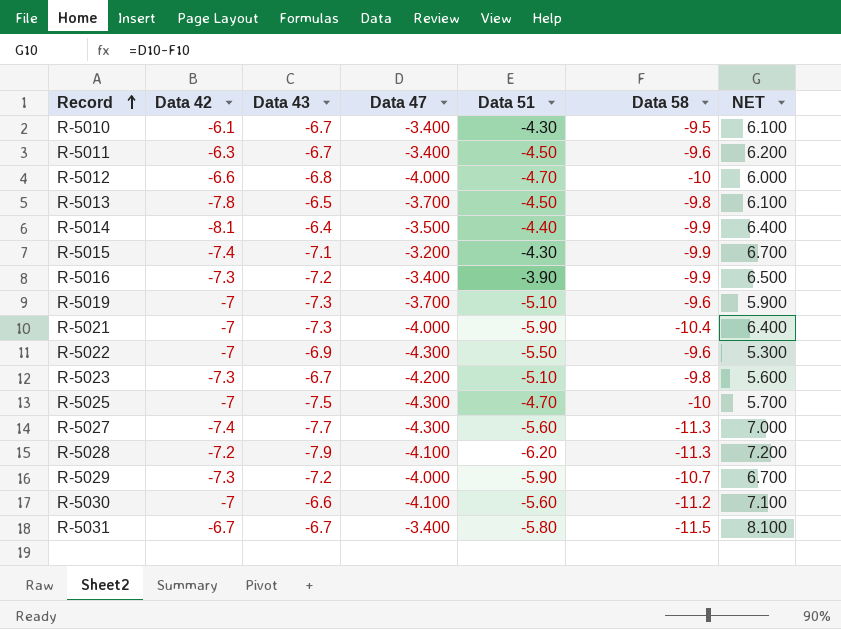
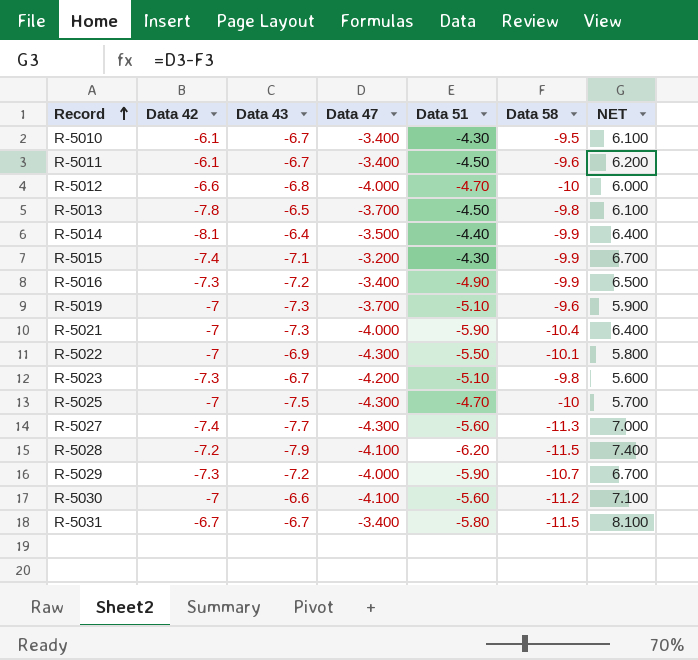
R-5011 | Data 42: -6.3 -> -6.1
R-5016 | Data 51: -3.90 -> -4.90
R-5022 | Data 58: -9.6 -> -10.1
R-5022 | NET: 5.300 -> 5.800
R-5028 | Data 58: -11.3 -> -11.5
R-5028 | NET: 7.200 -> 7.400

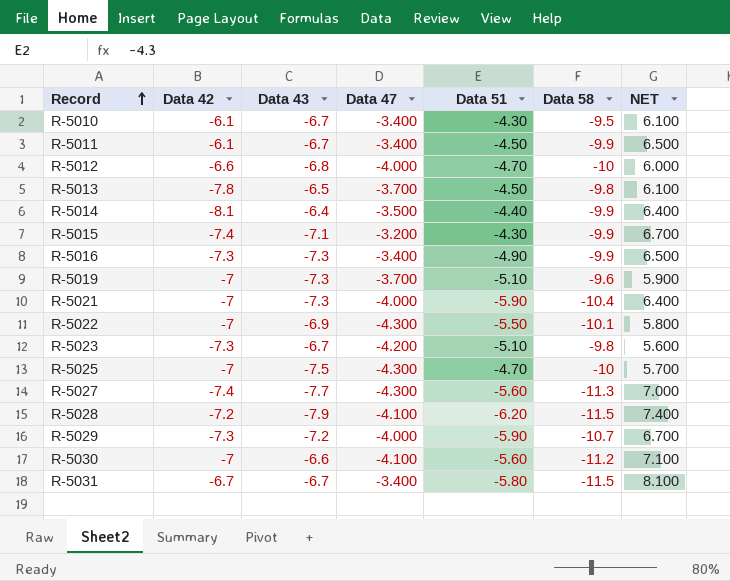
R-5011 | Data 58: -9.6 -> -9.9
R-5011 | NET: 6.200 -> 6.500
R-5016 | Data 43: -7.2 -> -7.3

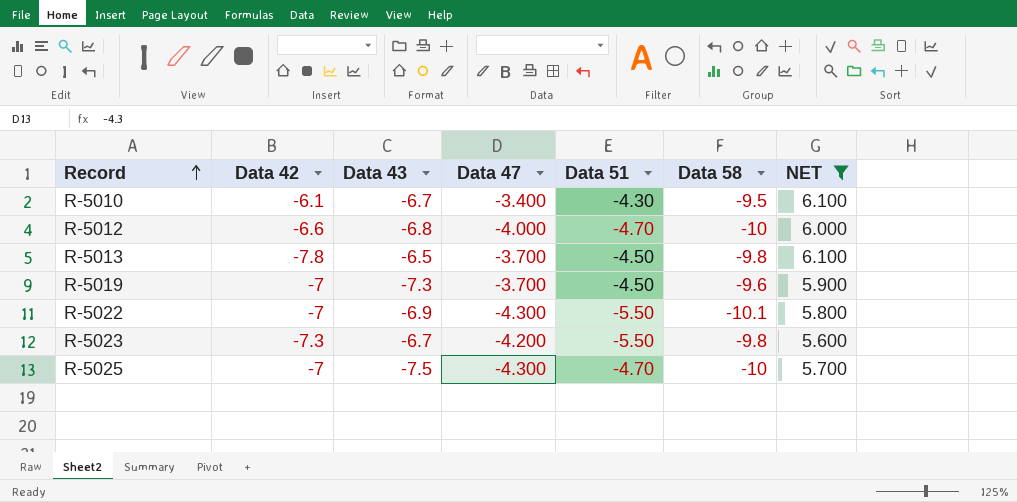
filter: none -> NET <= 6.100
R-5019 | Data 51: -5.10 -> -4.50
R-5023 | Data 51: -5.10 -> -5.50

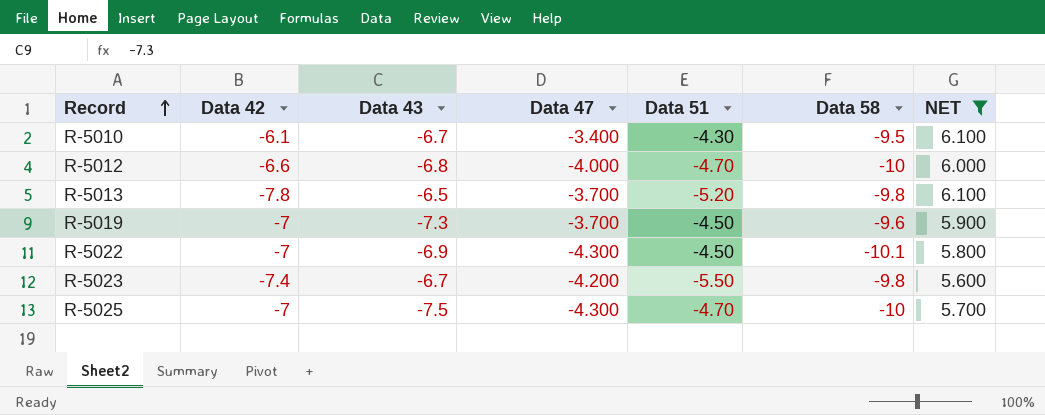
R-5013 | Data 51: -4.50 -> -5.20
R-5022 | Data 51: -5.50 -> -4.50
R-5023 | Data 42: -7.3 -> -7.4

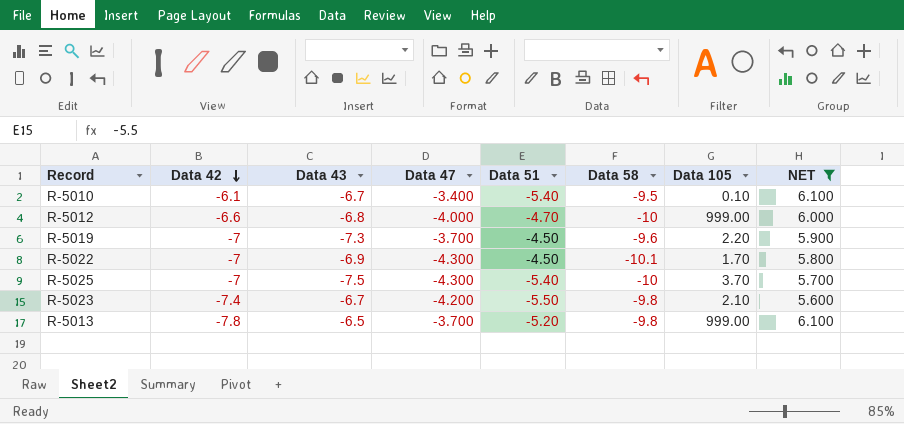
row order: Record ascending -> Data 42 descending
column Data 105 | position: none -> 7
R-5010 | Data 51: -4.30 -> -5.40
R-5025 | Data 51: -4.70 -> -5.40

